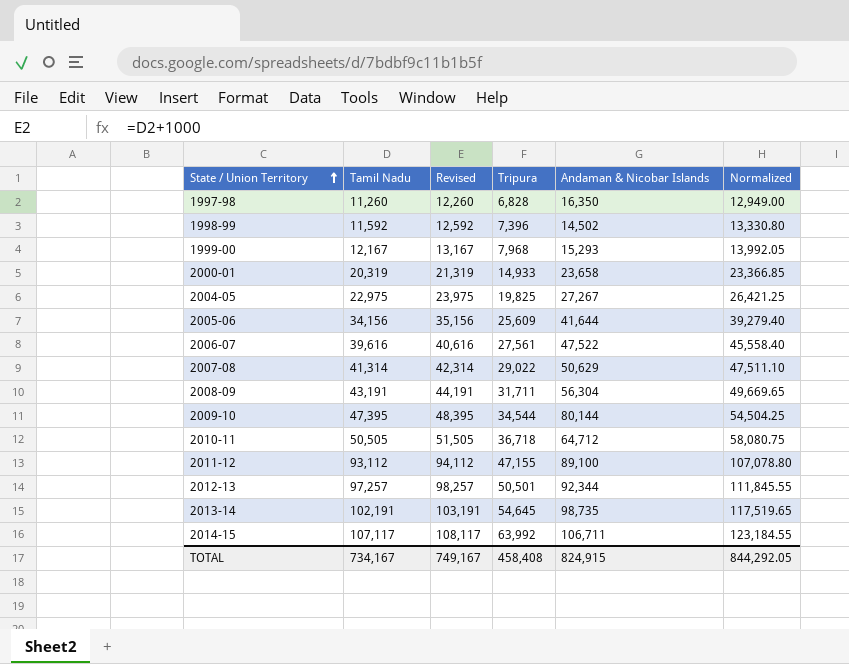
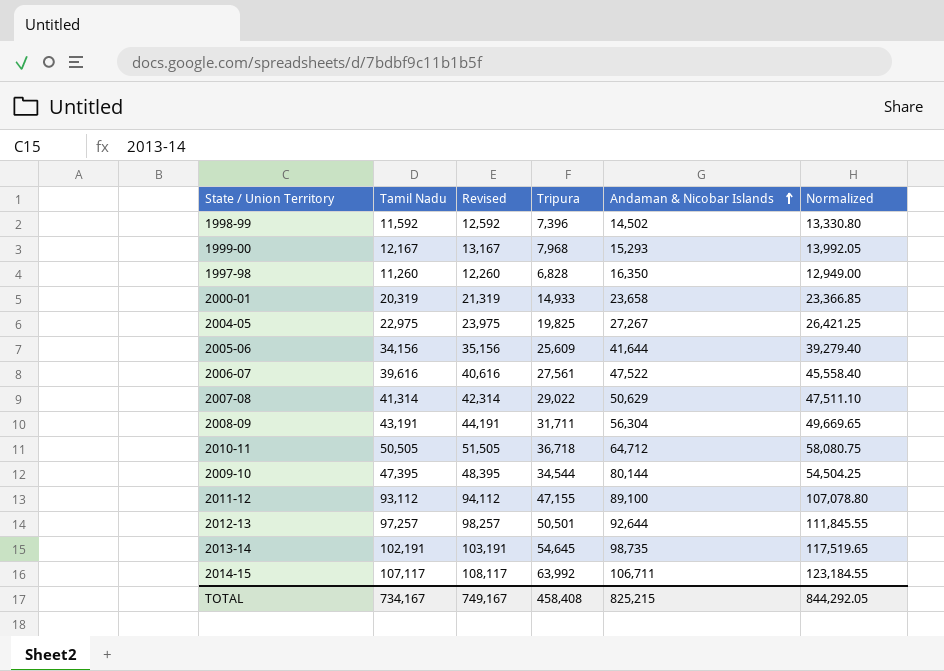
row order: State / Union Territory ascending -> Andaman & Nicobar Islands ascending
2012-13 | Andaman & Nicobar Islands: 92,344 -> 92,644
TOTAL | Andaman & Nicobar Islands: 824,915 -> 825,215

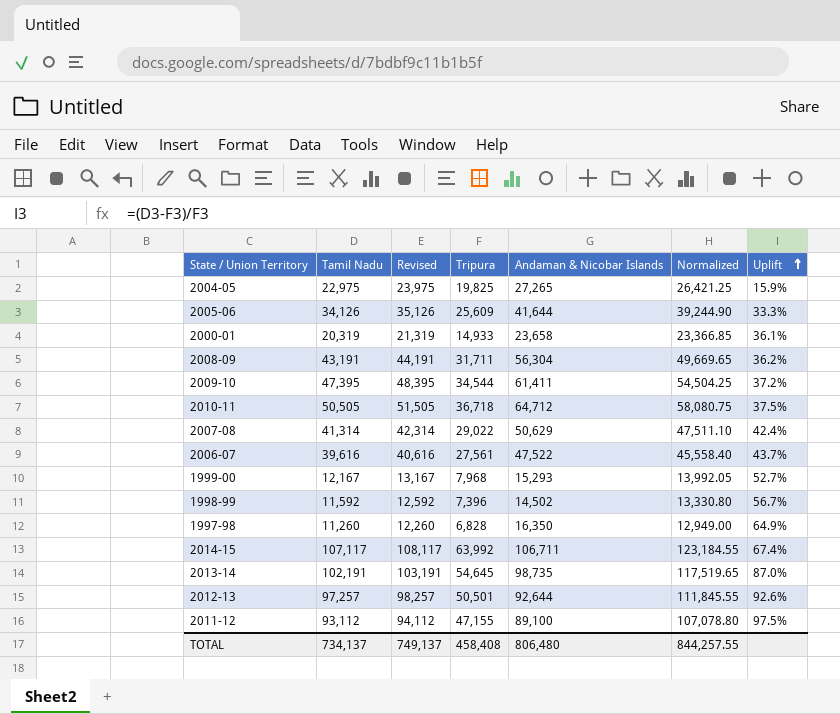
row order: Andaman & Nicobar Islands ascending -> Uplift ascending
column Uplift | formula: none -> ([Tamil Nadu] - [Tripura]) / [Tripura]
2004-05 | Andaman & Nicobar Islands: 27,267 -> 27,265
2005-06 | Tamil Nadu: 34,156 -> 34,126
2005-06 | Revised: 35,156 -> 35,126
2005-06 | Normalized: 39,279.40 -> 39,244.90
2009-10 | Andaman & Nicobar Islands: 80,144 -> 61,411
TOTAL | Tamil Nadu: 734,167 -> 734,137
TOTAL | Revised: 749,167 -> 749,137
TOTAL | Andaman & Nicobar Islands: 825,215 -> 806,480
TOTAL | Normalized: 844,292.05 -> 844,257.55

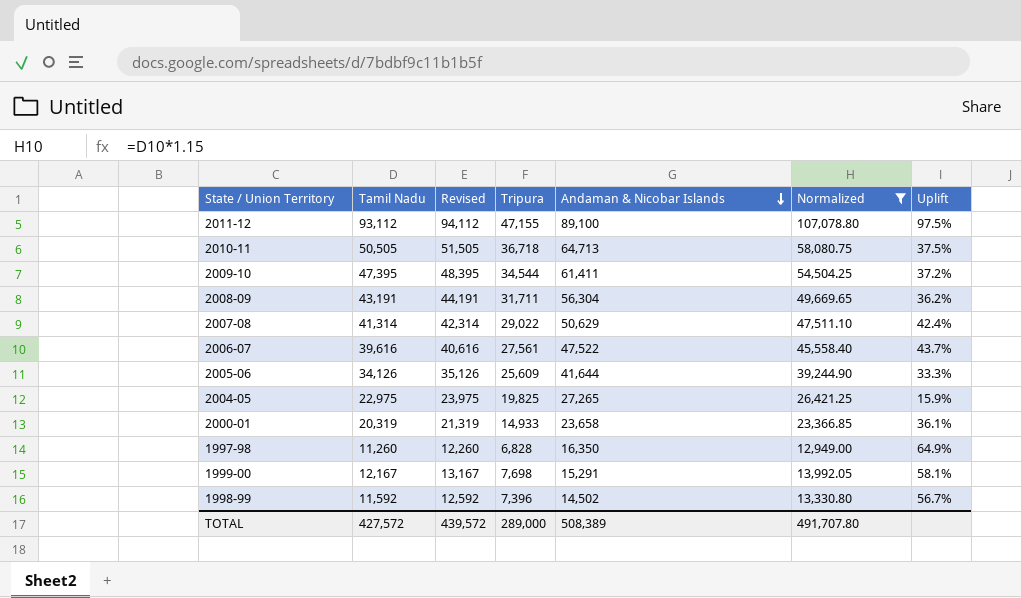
filter: none -> Normalized <= 107,078.80
row order: Uplift ascending -> Andaman & Nicobar Islands descending
2010-11 | Andaman & Nicobar Islands: 64,712 -> 64,713
1999-00 | Tripura: 7,968 -> 7,698
1999-00 | Andaman & Nicobar Islands: 15,293 -> 15,291
1999-00 | Uplift: 52.7% -> 58.1%
TOTAL | Tamil Nadu: 734,137 -> 427,572
TOTAL | Revised: 749,137 -> 439,572
TOTAL | Tripura: 458,408 -> 289,000
TOTAL | Andaman & Nicobar Islands: 806,480 -> 508,389
TOTAL | Normalized: 844,257.55 -> 491,707.80

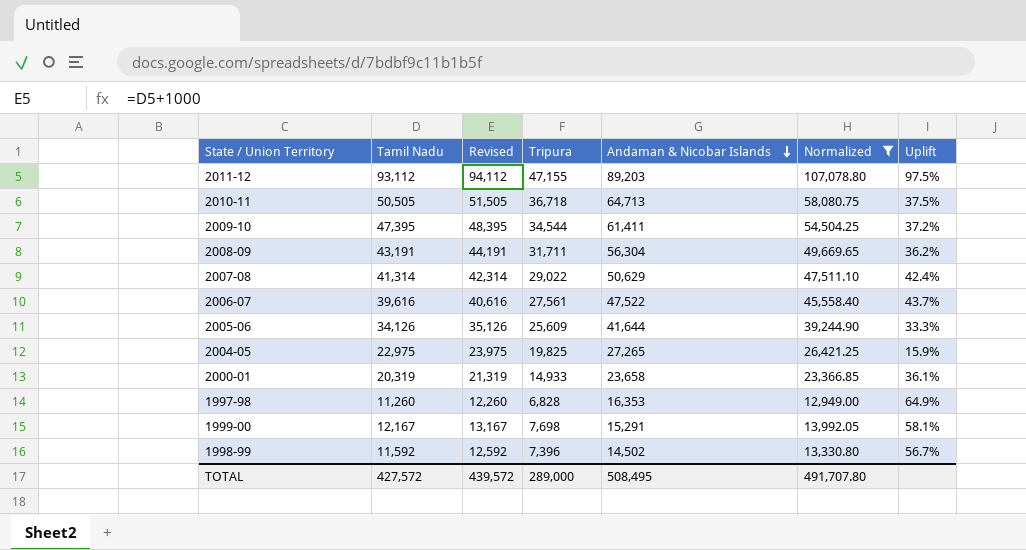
2011-12 | Andaman & Nicobar Islands: 89,100 -> 89,203
1997-98 | Andaman & Nicobar Islands: 16,350 -> 16,353
TOTAL | Andaman & Nicobar Islands: 508,389 -> 508,495

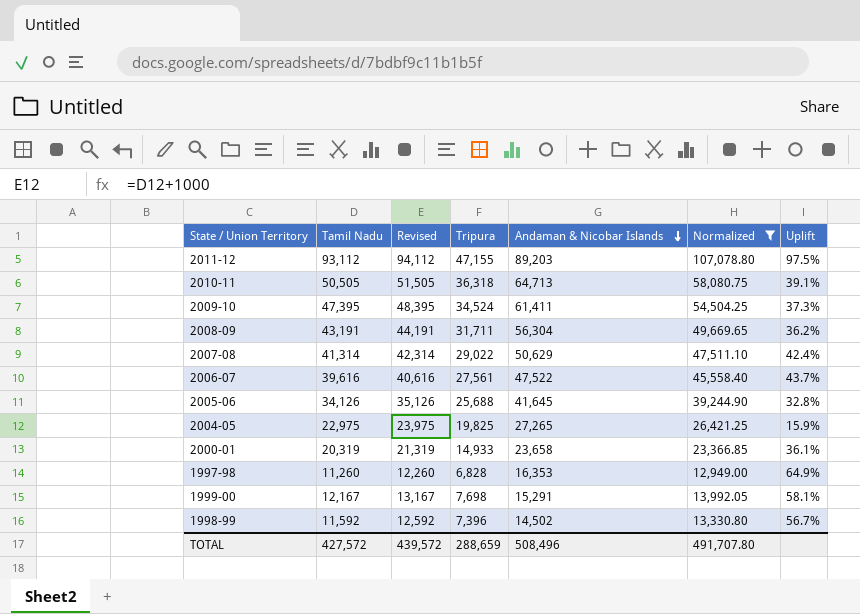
2010-11 | Tripura: 36,718 -> 36,318
2010-11 | Uplift: 37.5% -> 39.1%
2009-10 | Tripura: 34,544 -> 34,524
2009-10 | Uplift: 37.2% -> 37.3%
2005-06 | Tripura: 25,609 -> 25,688
2005-06 | Andaman & Nicobar Islands: 41,644 -> 41,645
2005-06 | Uplift: 33.3% -> 32.8%
TOTAL | Tripura: 289,000 -> 288,659
TOTAL | Andaman & Nicobar Islands: 508,495 -> 508,496

